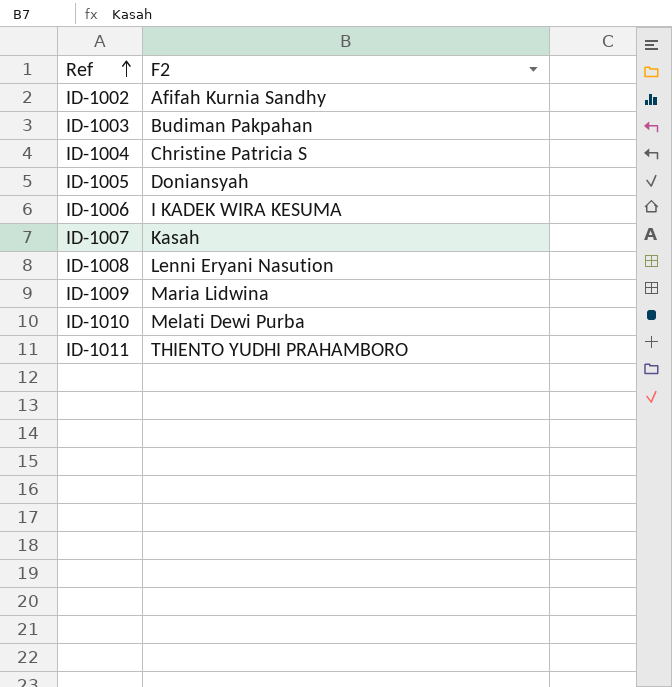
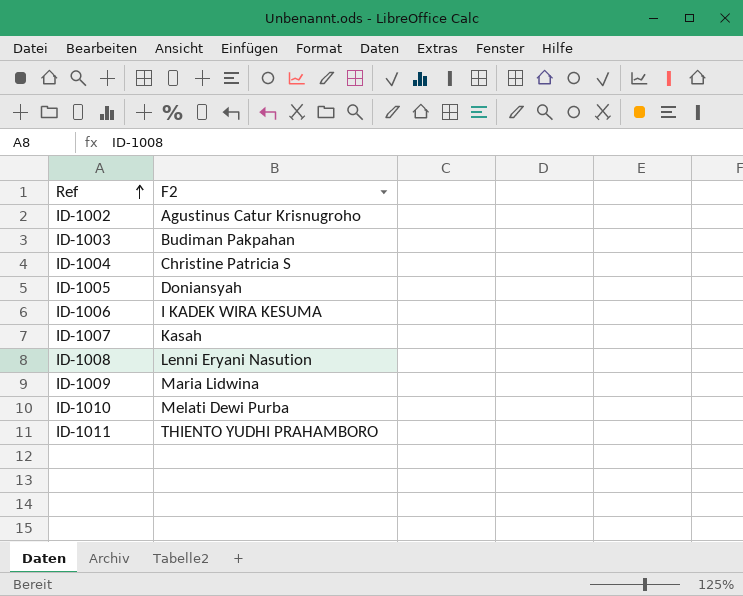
ID-1002 | F2: Afifah Kurnia Sandhy -> Agustinus Catur Krisnugroho

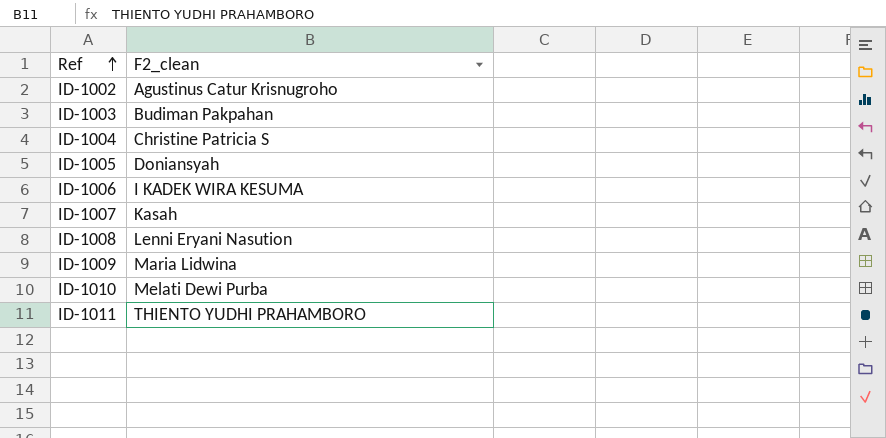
column name: F2 -> F2_clean

